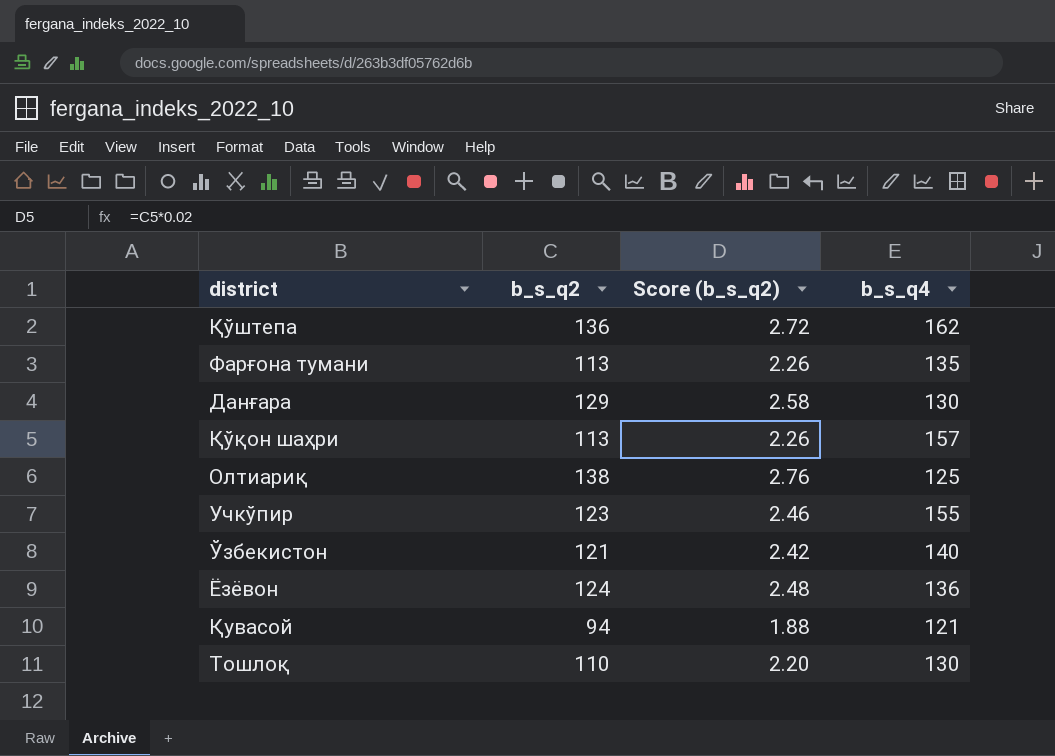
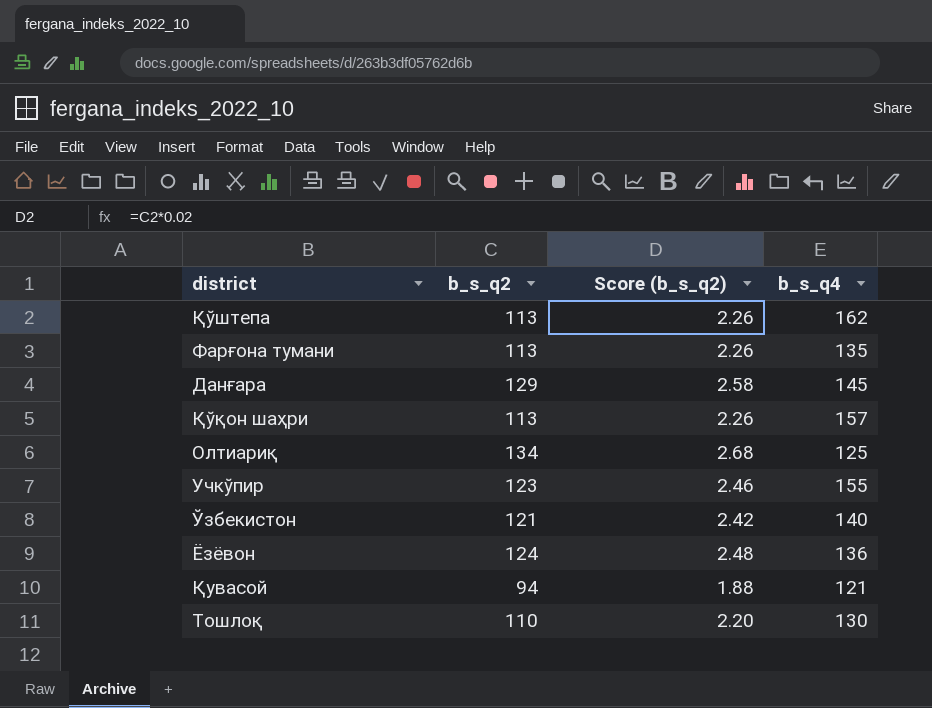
Қўштепа | b_s_q2: 136 -> 113
Қўштепа | Score (b_s_q2): 2.72 -> 2.26
Данғара | b_s_q4: 130 -> 145
Олтиариқ | b_s_q2: 138 -> 134
Олтиариқ | Score (b_s_q2): 2.76 -> 2.68

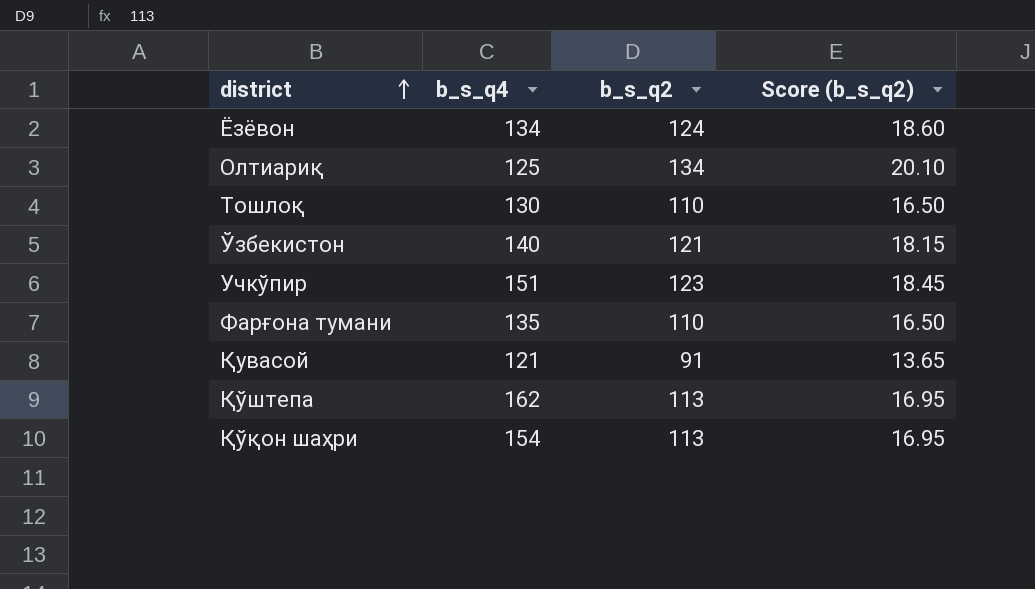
row order: none -> district ascending
column b_s_q4 | position: 4 -> 2
column Score (b_s_q2) | formula: [b_s_q2] * 0.02 -> [b_s_q2] * 0.15
row Данғара: 129 | 2.58 | 145 -> none
Ёзёвон | b_s_q4: 136 -> 134
Учкўпир | b_s_q4: 155 -> 151
Фарғона тумани | b_s_q2: 113 -> 110
Қувасой | b_s_q2: 94 -> 91
Қўқон шаҳри | b_s_q4: 157 -> 154

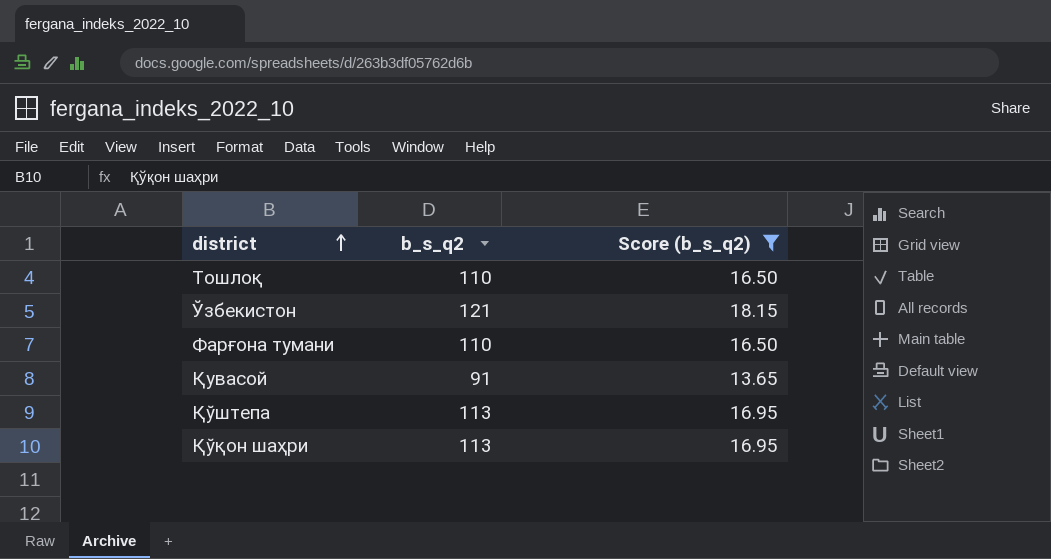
filter: none -> Score (b_s_q2) <= 18.15
column b_s_q4 | position: 2 -> none

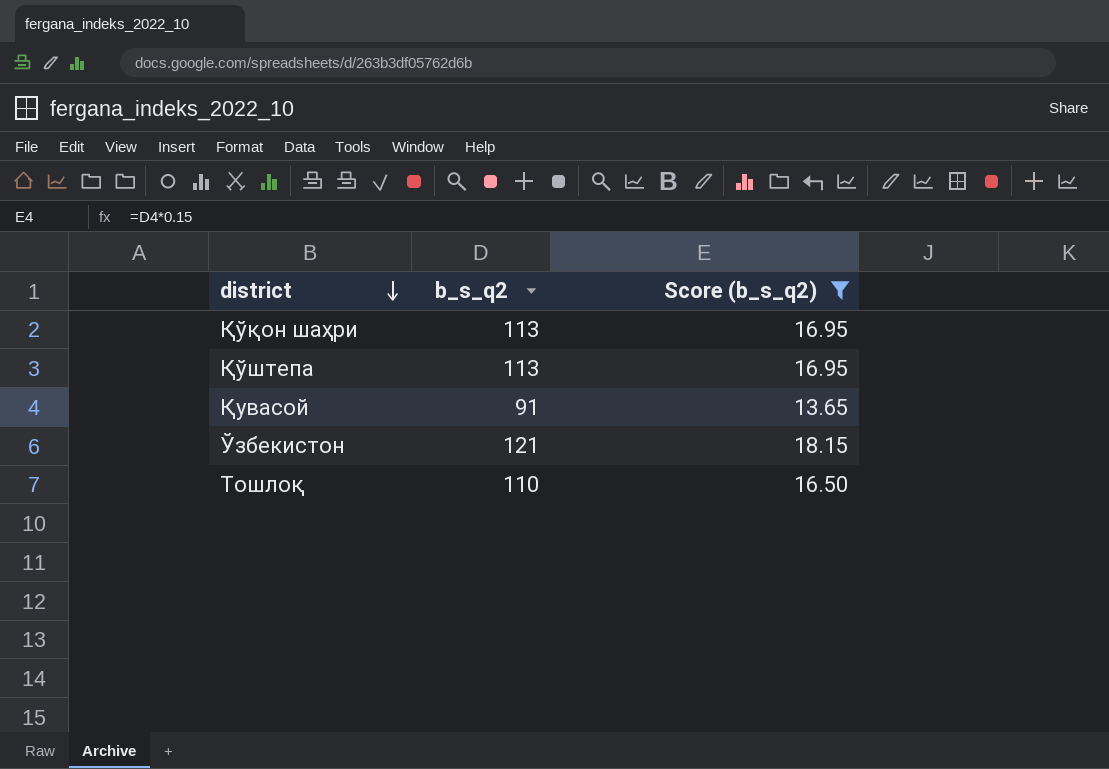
row order: district ascending -> district descending
row Фарғона тумани: 110 | 16.50 -> none

